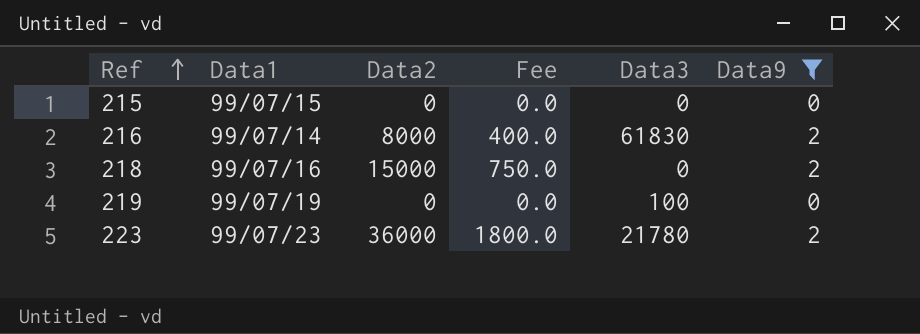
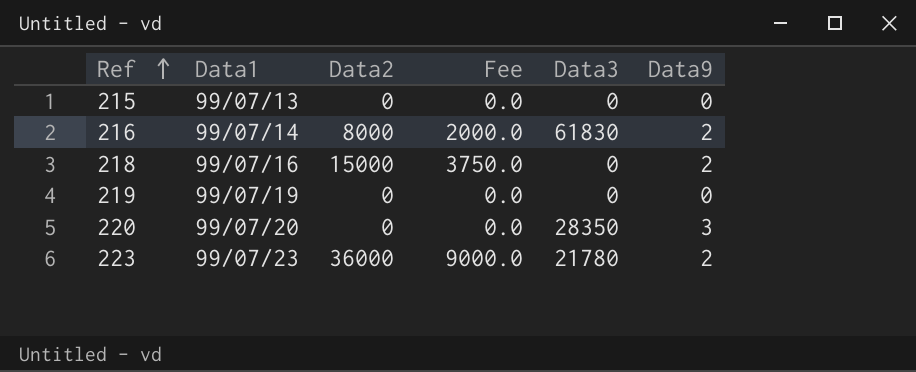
filter: Data9 != 3 -> none
column Fee | formula: [Data2] * 0.05 -> [Data2] * 0.25
215 | Data1: 99/07/15 -> 99/07/13
219 | Data3: 100 -> 0

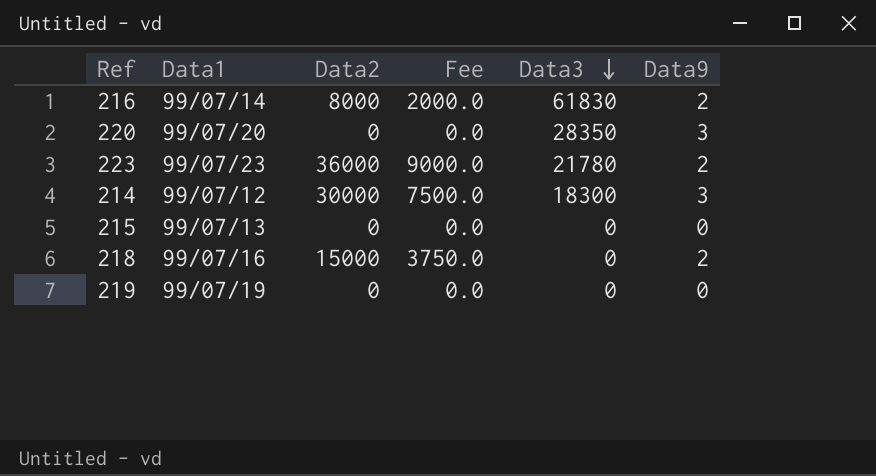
row order: Ref ascending -> Data3 descending
row 214: none -> 99/07/12 | 30000 | 7500.0 | 18300 | 3

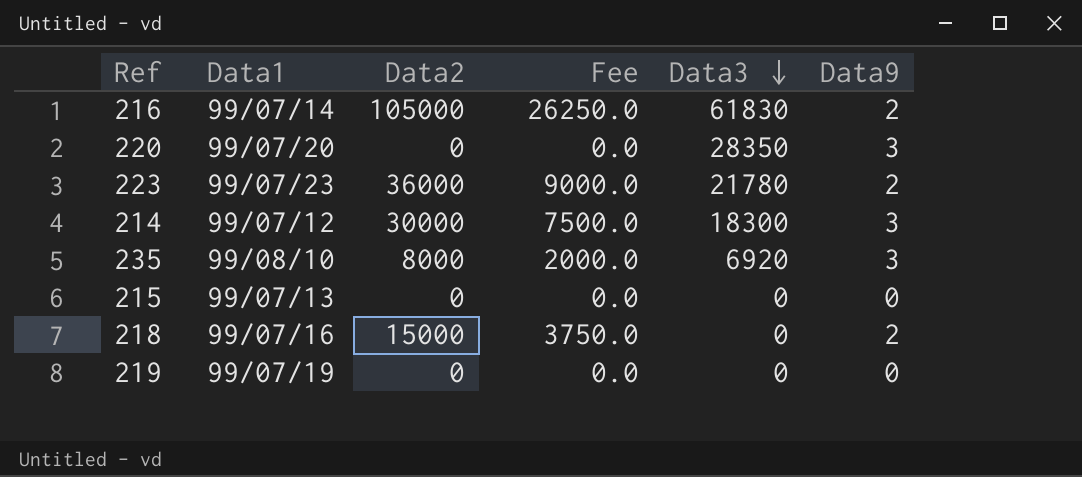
216 | Data2: 8000 -> 105000
216 | Fee: 2000.0 -> 26250.0
row 235: none -> 99/08/10 | 8000 | 2000.0 | 6920 | 3

